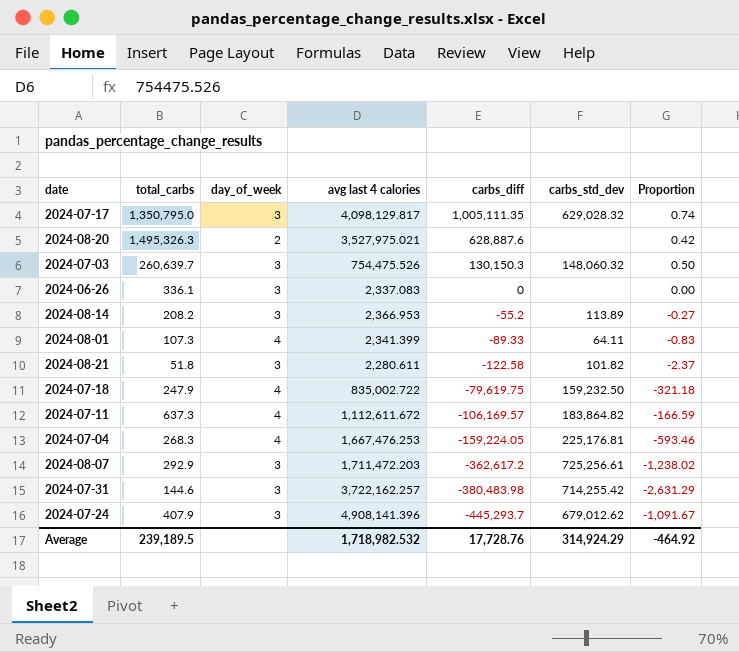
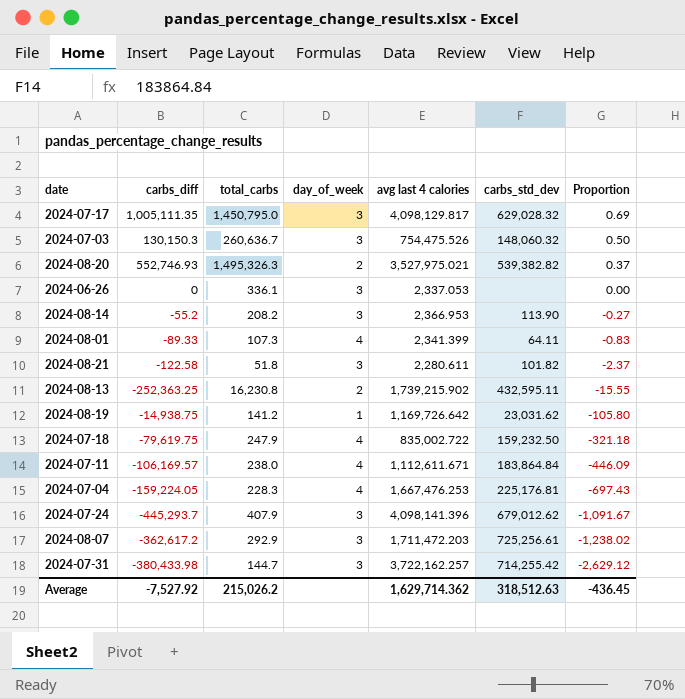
row order: carbs_diff descending -> Proportion descending
column carbs_diff | position: 5 -> 2
2024-07-17 | total_carbs: 1,350,795.0 -> 1,450,795.0
2024-07-17 | Proportion: 0.74 -> 0.69
2024-07-03 | total_carbs: 260,639.7 -> 260,636.7
2024-08-20 | carbs_diff: 628,887.6 -> 552,746.93
2024-08-20 | carbs_std_dev: none -> 539,382.82
2024-08-20 | Proportion: 0.42 -> 0.37
2024-06-26 | avg last 4 calories: 2,337.083 -> 2,337.053
2024-08-14 | carbs_std_dev: 113.89 -> 113.90
row 2024-08-13: none -> -252,363.25 | 16,230.8 | 2 | 1,739,215.902 | 432,595.11 | -15.55
row 2024-08-19: none -> -14,938.75 | 141.2 | 1 | 1,169,726.642 | 23,031.62 | -105.80
2024-07-11 | total_carbs: 637.3 -> 238.0
2024-07-11 | avg last 4 calories: 1,112,611.672 -> 1,112,611.671
2024-07-11 | carbs_std_dev: 183,864.82 -> 183,864.84
2024-07-11 | Proportion: -166.59 -> -446.09
2024-07-04 | total_carbs: 268.3 -> 228.3
2024-07-04 | Proportion: -593.46 -> -697.43
2024-07-24 | avg last 4 calories: 4,908,141.396 -> 4,098,141.396
2024-07-31 | carbs_diff: -380,483.98 -> -380,433.98
2024-07-31 | total_carbs: 144.6 -> 144.7
2024-07-31 | Proportion: -2,631.29 -> -2,629.12
Average | carbs_diff: 17,728.76 -> -7,527.92
Average | total_carbs: 239,189.5 -> 215,026.2
Average | avg last 4 calories: 1,718,982.532 -> 1,629,714.362
Average | carbs_std_dev: 314,924.29 -> 318,512.63
Average | Proportion: -464.92 -> -436.45

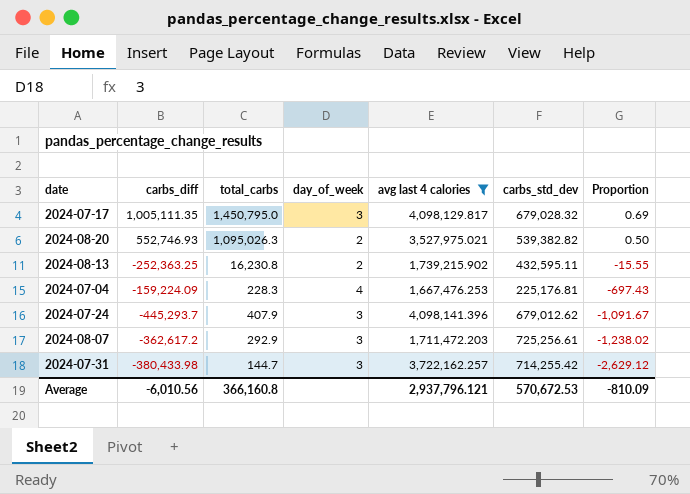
filter: none -> avg last 4 calories >= 1,667,476.253
2024-07-17 | carbs_std_dev: 629,028.32 -> 679,028.32
2024-08-20 | total_carbs: 1,495,326.3 -> 1,095,026.3
2024-08-20 | Proportion: 0.37 -> 0.50
2024-07-04 | carbs_diff: -159,224.05 -> -159,224.09
Average | carbs_diff: -7,527.92 -> -6,010.56
Average | total_carbs: 215,026.2 -> 366,160.8
Average | avg last 4 calories: 1,629,714.362 -> 2,937,796.121
Average | carbs_std_dev: 318,512.63 -> 570,672.53
Average | Proportion: -436.45 -> -810.09

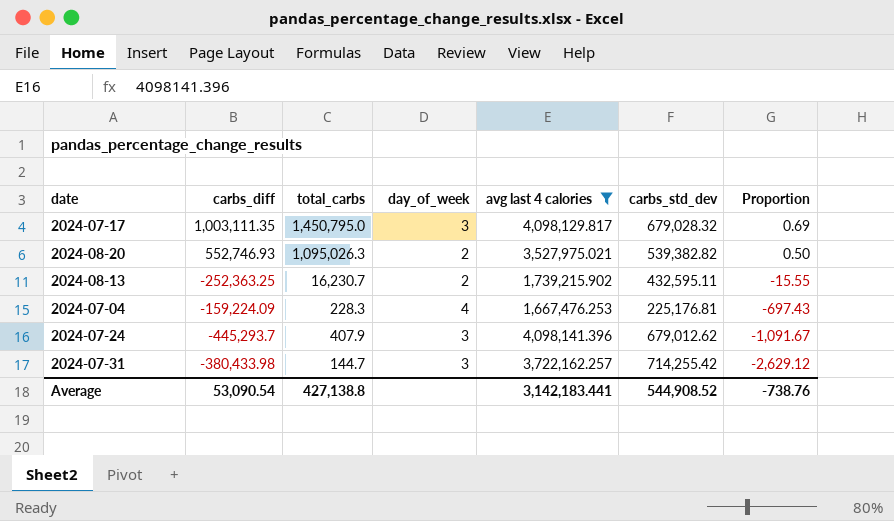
row 2024-08-07: -362,617.2 | 292.9 | 3 | 1,711,472.203 | 725,256.61 | -1,238.02 -> none
2024-07-17 | carbs_diff: 1,005,111.35 -> 1,003,111.35
2024-08-13 | total_carbs: 16,230.8 -> 16,230.7
Average | carbs_diff: -6,010.56 -> 53,090.54
Average | total_carbs: 366,160.8 -> 427,138.8
Average | avg last 4 calories: 2,937,796.121 -> 3,142,183.441
Average | carbs_std_dev: 570,672.53 -> 544,908.52
Average | Proportion: -810.09 -> -738.76

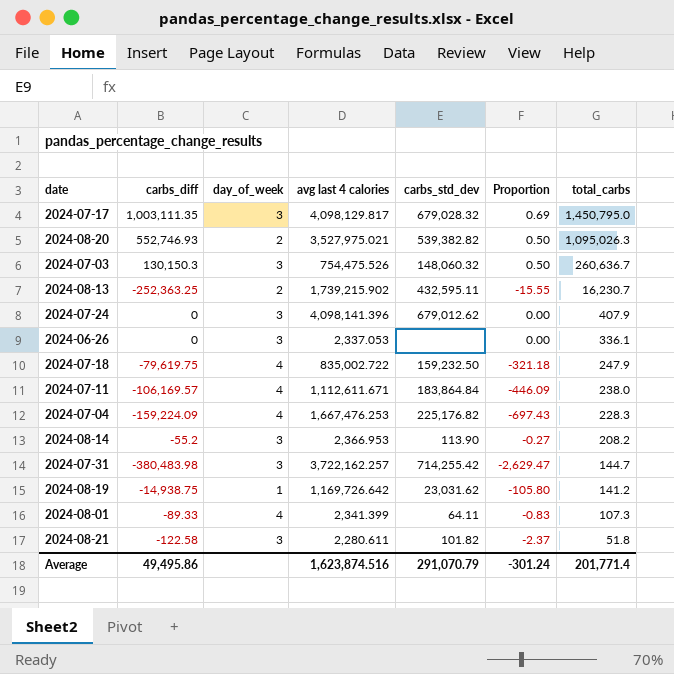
filter: avg last 4 calories >= 1,667,476.253 -> none
row order: Proportion descending -> total_carbs descending
column total_carbs | position: 3 -> 7
2024-07-24 | carbs_diff: -445,293.7 -> 0
2024-07-24 | Proportion: -1,091.67 -> 0.00
2024-07-04 | carbs_std_dev: 225,176.81 -> 225,176.82
2024-07-31 | carbs_diff: -380,433.98 -> -380,483.98
2024-07-31 | Proportion: -2,629.12 -> -2,629.47
Average | carbs_diff: 53,090.54 -> 49,495.86
Average | avg last 4 calories: 3,142,183.441 -> 1,623,874.516
Average | carbs_std_dev: 544,908.52 -> 291,070.79
Average | Proportion: -738.76 -> -301.24
Average | total_carbs: 427,138.8 -> 201,771.4

